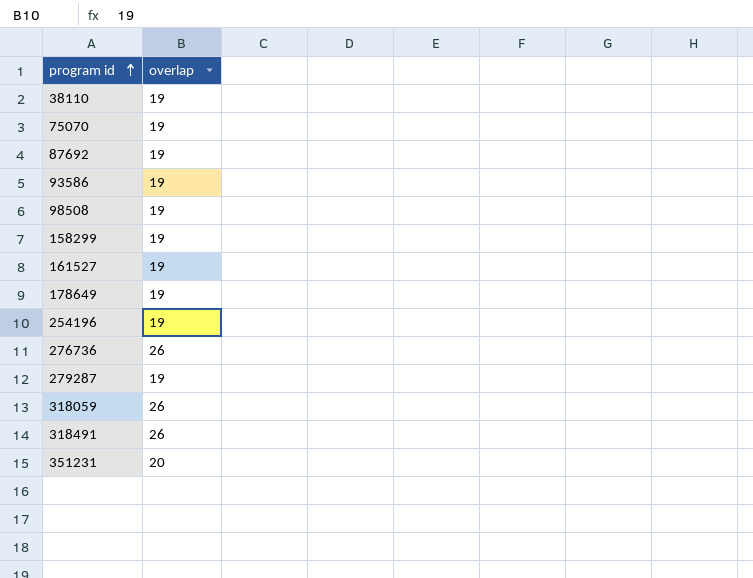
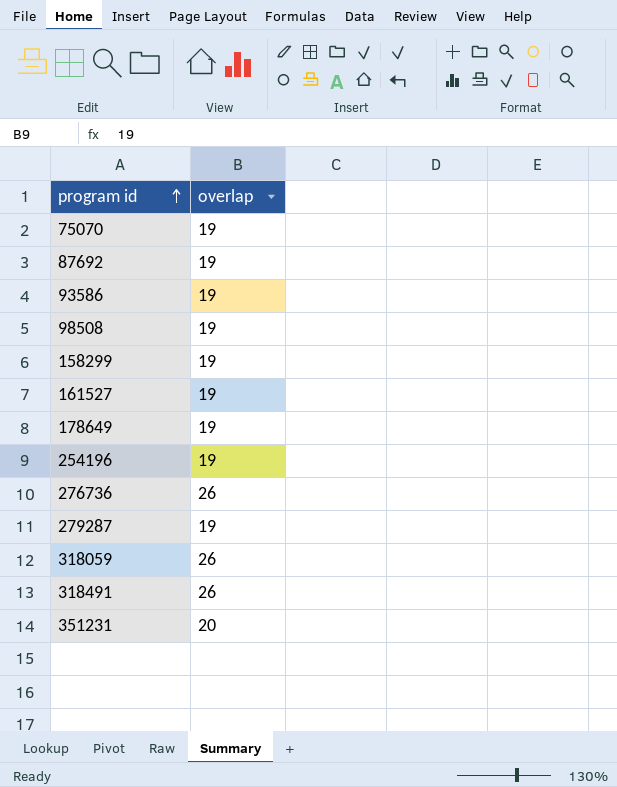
row 38110: 19 -> none

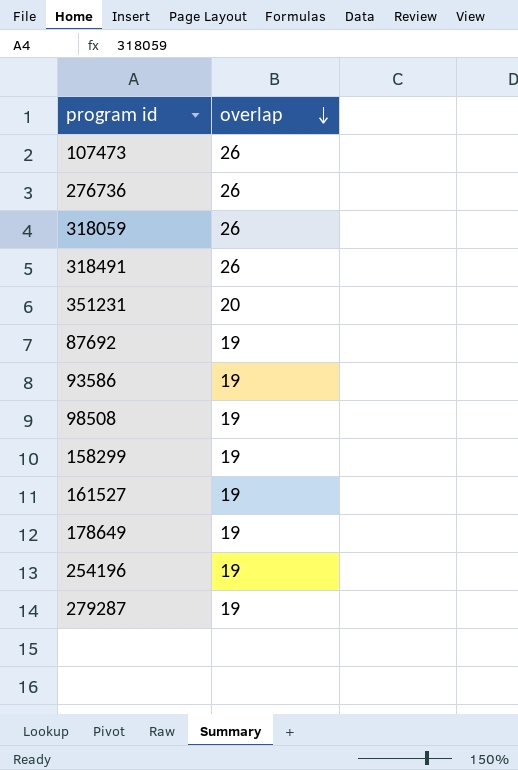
row order: program id ascending -> overlap descending
row 75070: 19 -> none
row 107473: none -> 26

